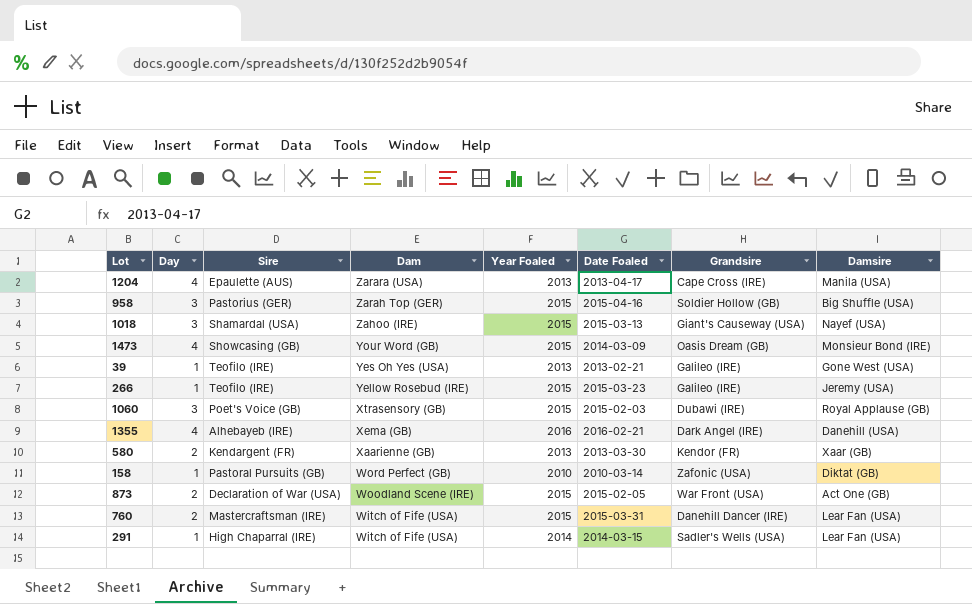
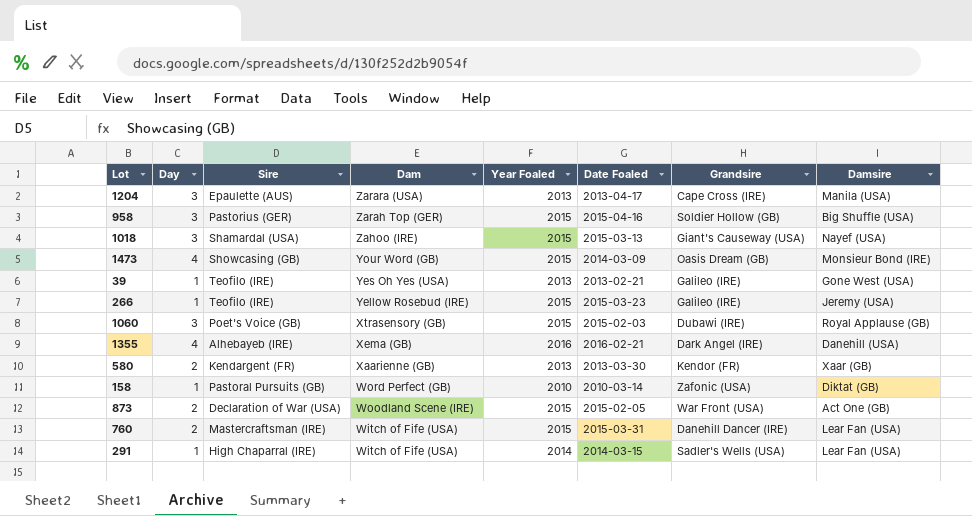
1204 | Day: 4 -> 3

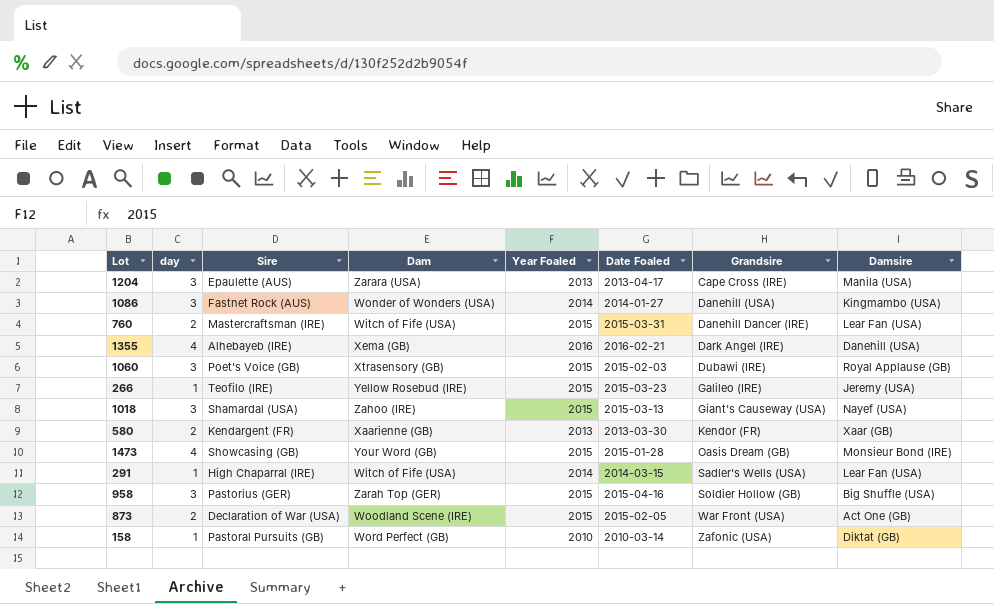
row order: Dam descending -> Grandsire ascending
column name: Day -> day
row 39: 1 | Teofilo (IRE) | Yes Oh Yes (USA) | 2013 | 2013-02-21 | Galileo (IRE) | Gone West (USA) -> none
row 1086: none -> 3 | Fastnet Rock (AUS) | Wonder of Wonders (USA) | 2014 | 2014-01-27 | Danehill (USA) | Kingmambo (USA)
1473 | Date Foaled: 2014-03-09 -> 2015-01-28

